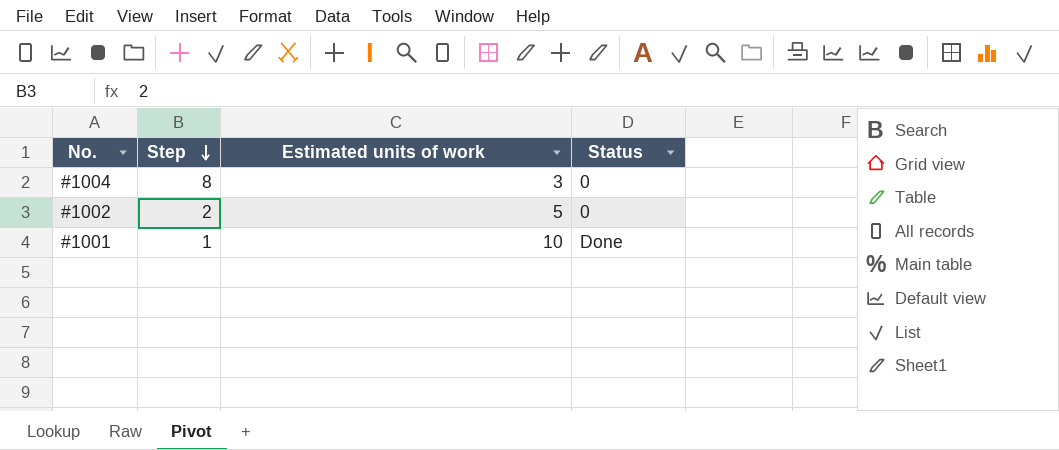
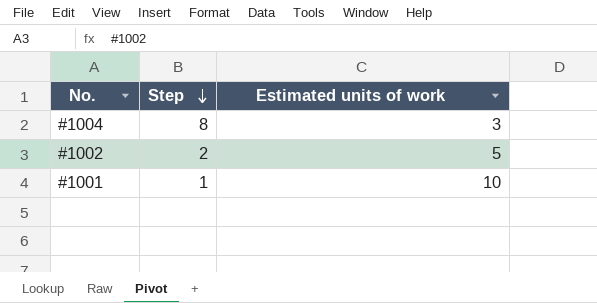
column Status | position: 4 -> none

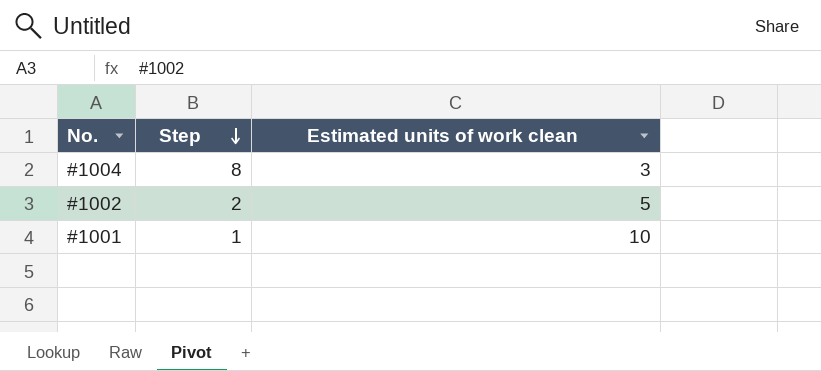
column name: Estimated units of work -> Estimated units of work clean

